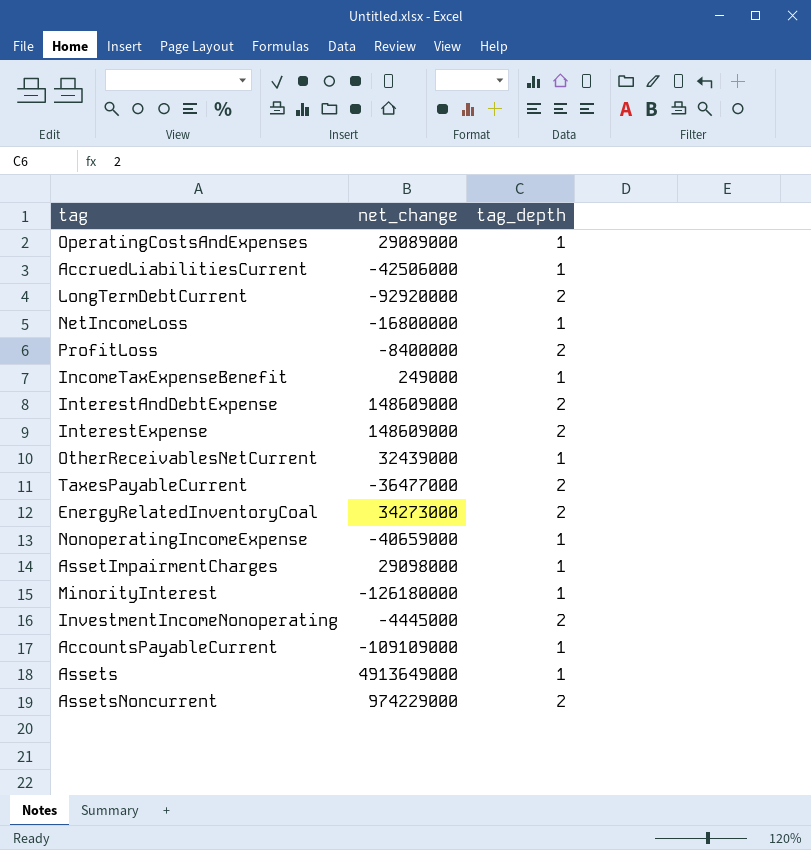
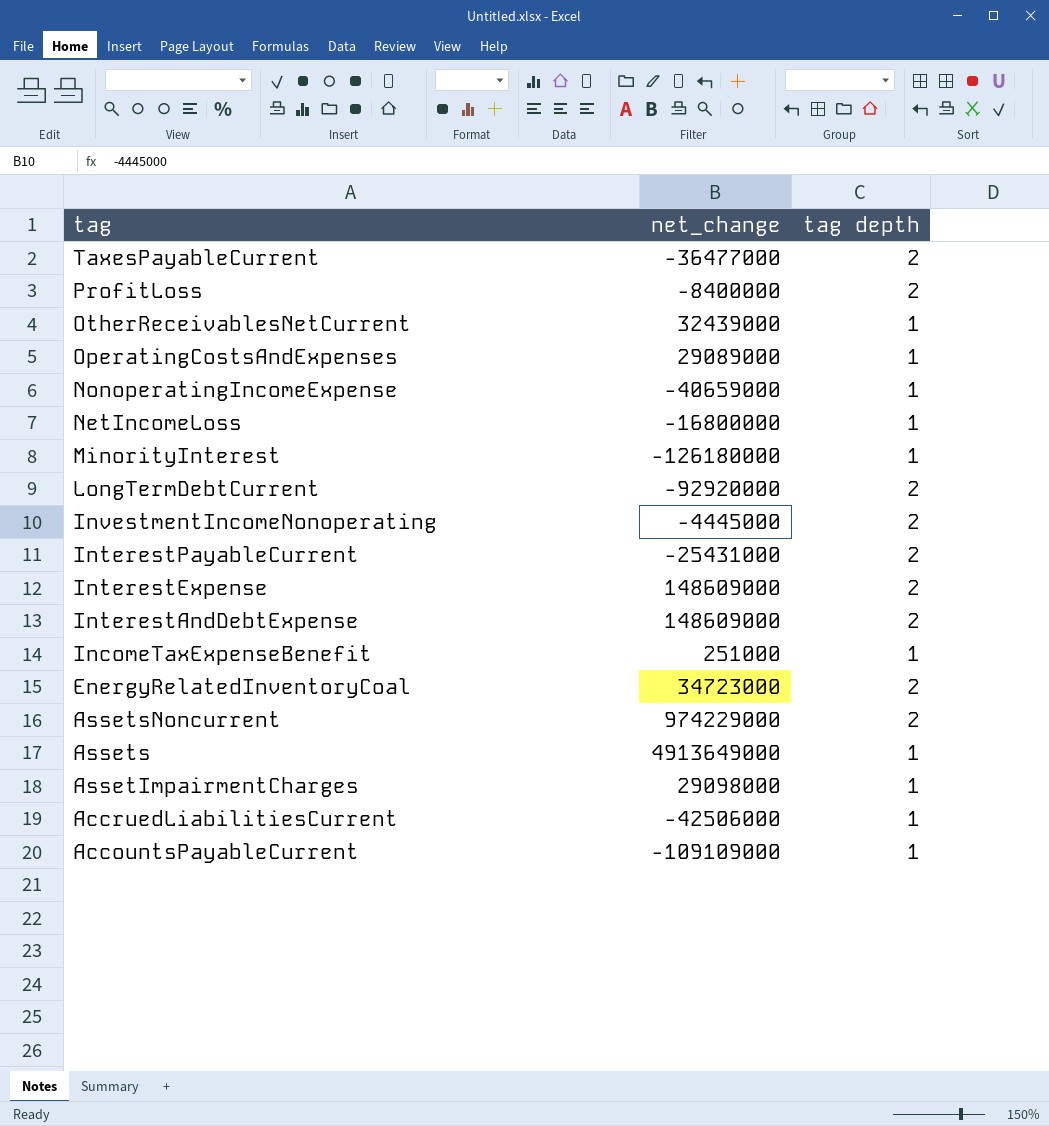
row order: none -> tag descending
column name: tag_depth -> tag depth
row InterestPayableCurrent: none -> -25431000 | 2
IncomeTaxExpenseBenefit | net_change: 249000 -> 251000
EnergyRelatedInventoryCoal | net_change: 34273000 -> 34723000

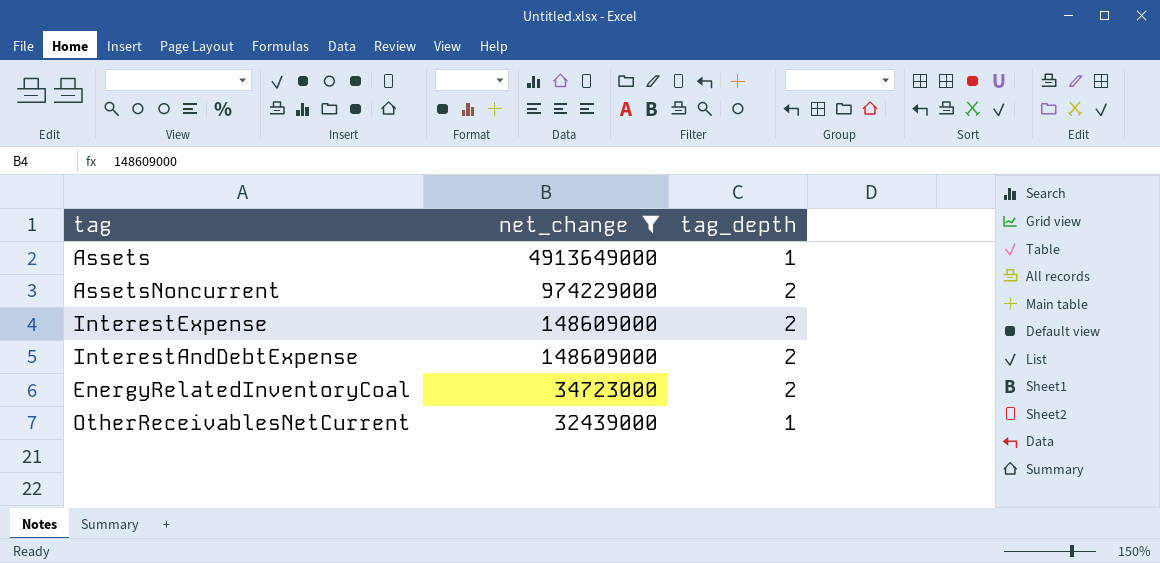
filter: none -> net_change >= 32439000
row order: tag descending -> net_change descending
column name: tag depth -> tag_depth

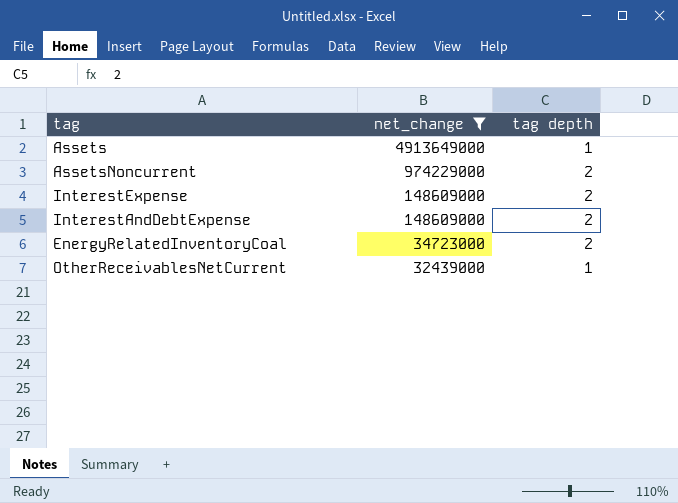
column name: tag_depth -> tag depth

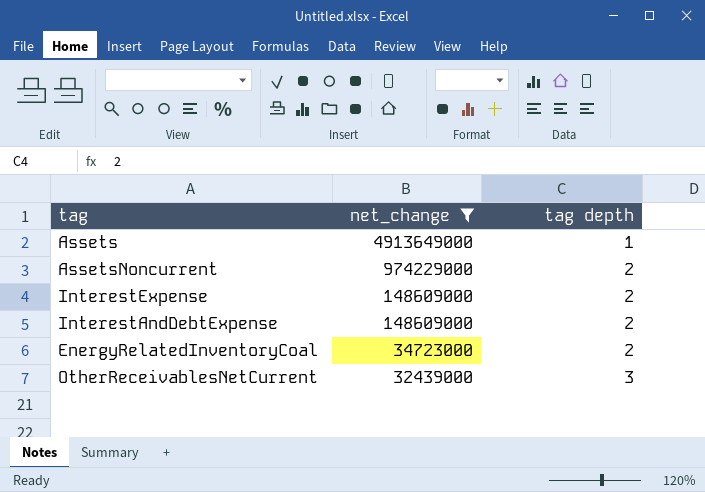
OtherReceivablesNetCurrent | tag depth: 1 -> 3

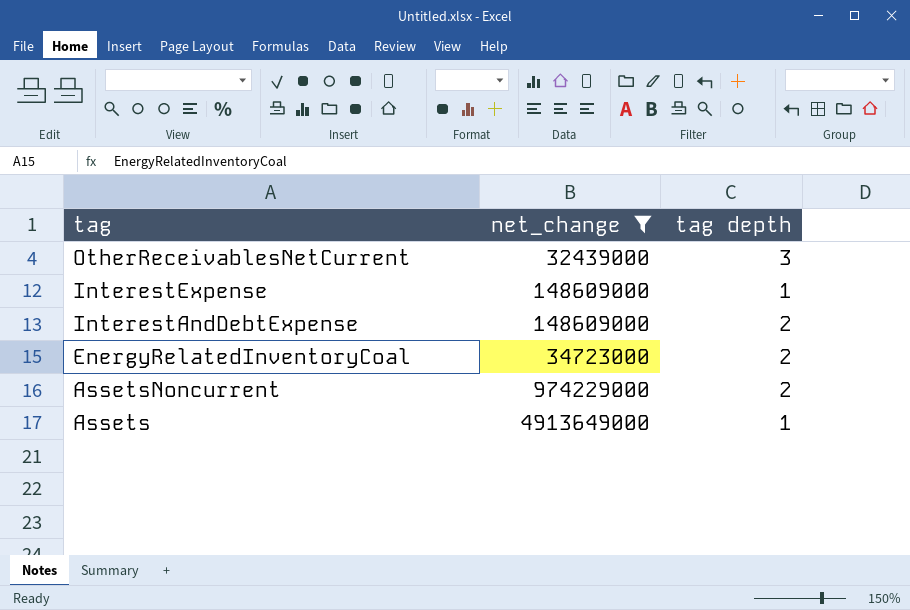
row order: net_change descending -> tag descending
InterestExpense | tag depth: 2 -> 1

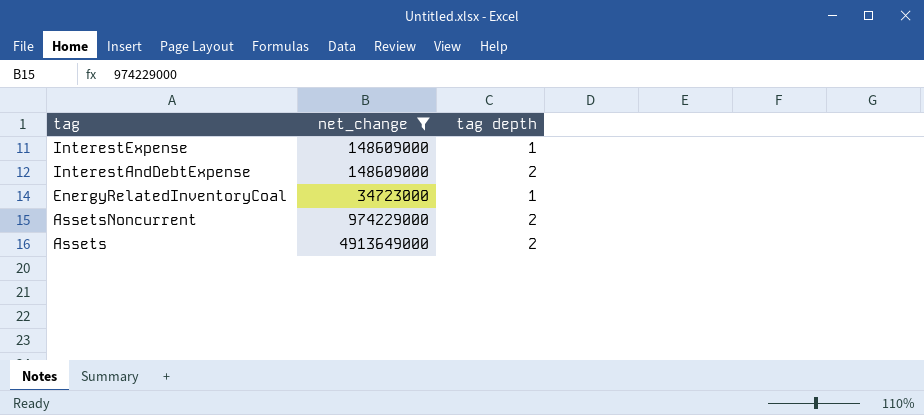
row OtherReceivablesNetCurrent: 32439000 | 3 -> none
EnergyRelatedInventoryCoal | tag depth: 2 -> 1
Assets | tag depth: 1 -> 2

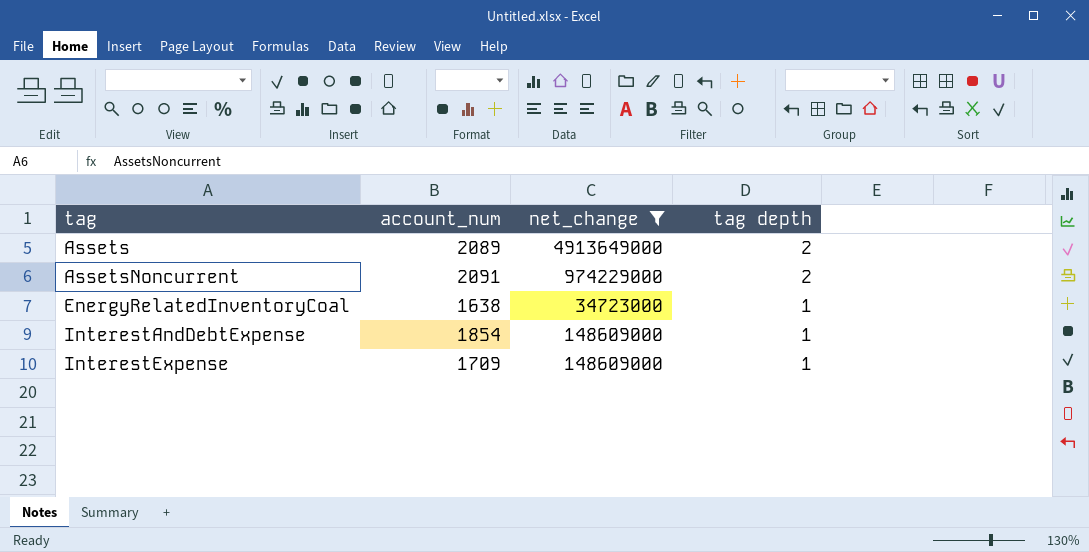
row order: tag descending -> tag ascending
column account_num | position: none -> 2
InterestAndDebtExpense | tag depth: 2 -> 1

